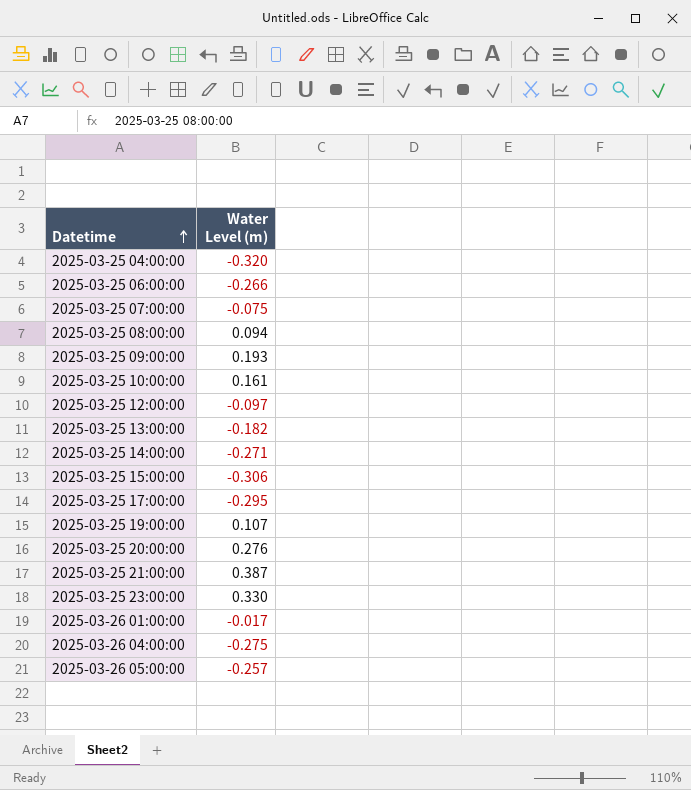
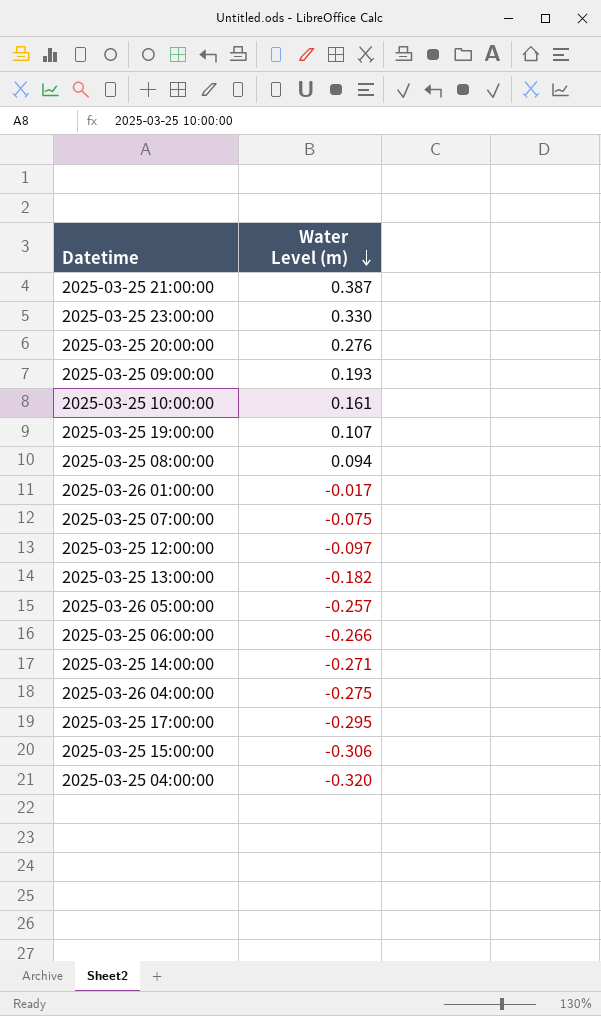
row order: Datetime ascending -> Water Level (m) descending

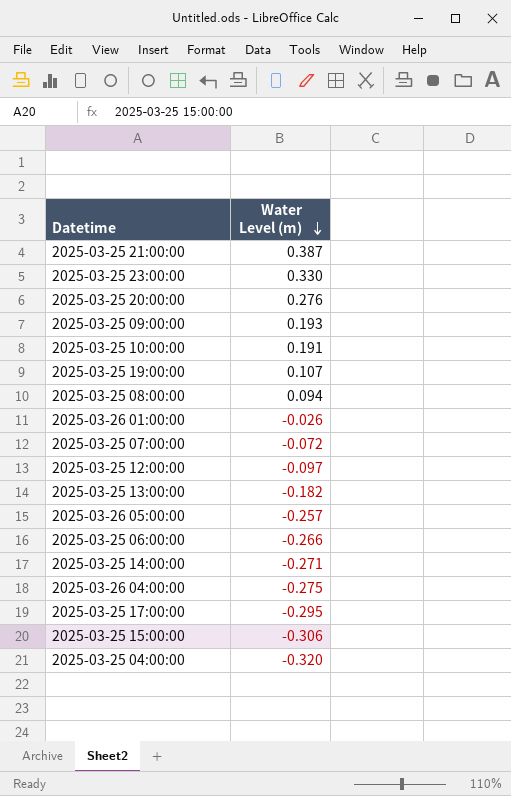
2025-03-25 10:00:00 | Water Level (m): 0.161 -> 0.191
2025-03-26 01:00:00 | Water Level (m): -0.017 -> -0.026
2025-03-25 07:00:00 | Water Level (m): -0.075 -> -0.072

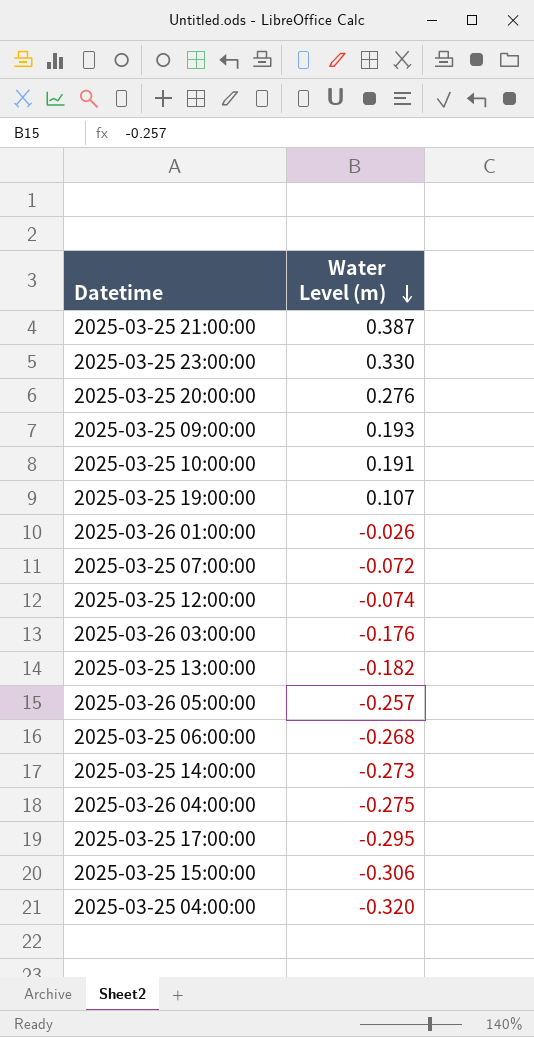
row 2025-03-25 08:00:00: 0.094 -> none
2025-03-25 12:00:00 | Water Level (m): -0.097 -> -0.074
row 2025-03-26 03:00:00: none -> -0.176
2025-03-25 06:00:00 | Water Level (m): -0.266 -> -0.268
2025-03-25 14:00:00 | Water Level (m): -0.271 -> -0.273

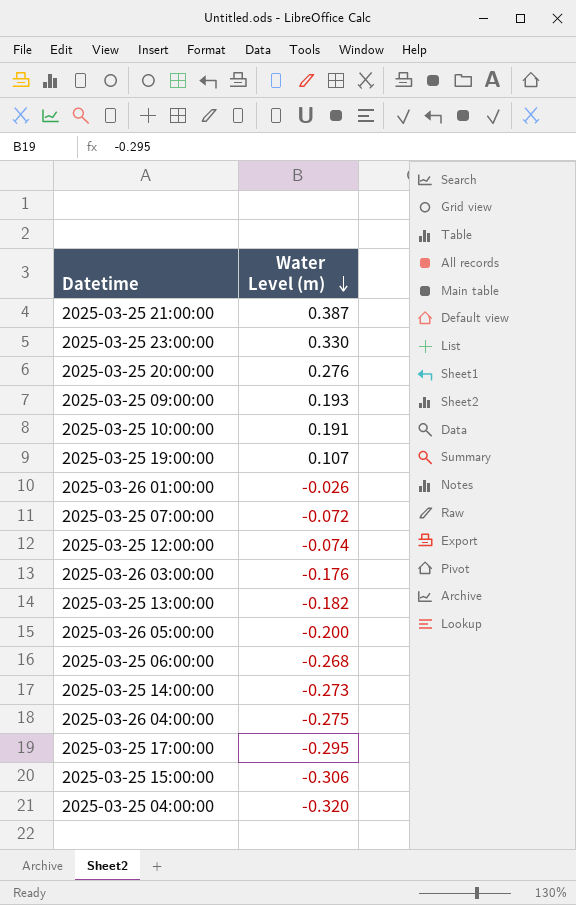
2025-03-26 05:00:00 | Water Level (m): -0.257 -> -0.200

